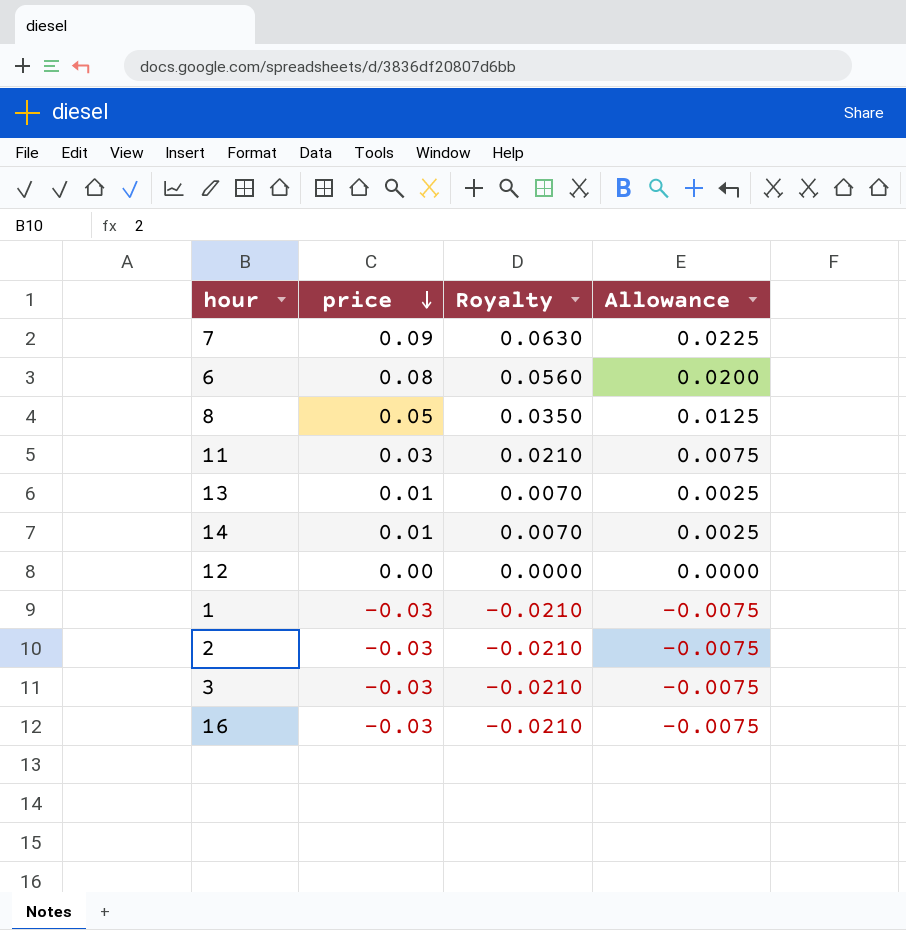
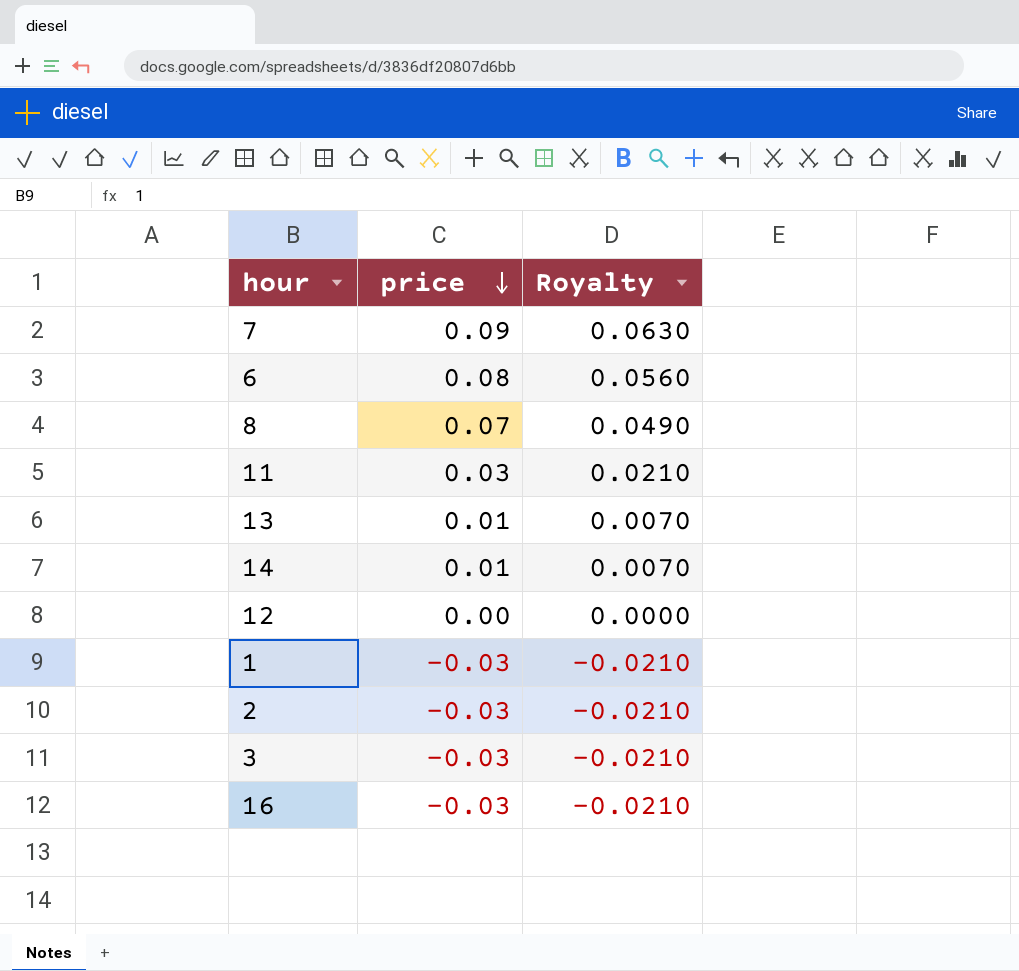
column Allowance | formula: [price] * 0.25 -> none
8 | price: 0.05 -> 0.07
8 | Royalty: 0.0350 -> 0.0490

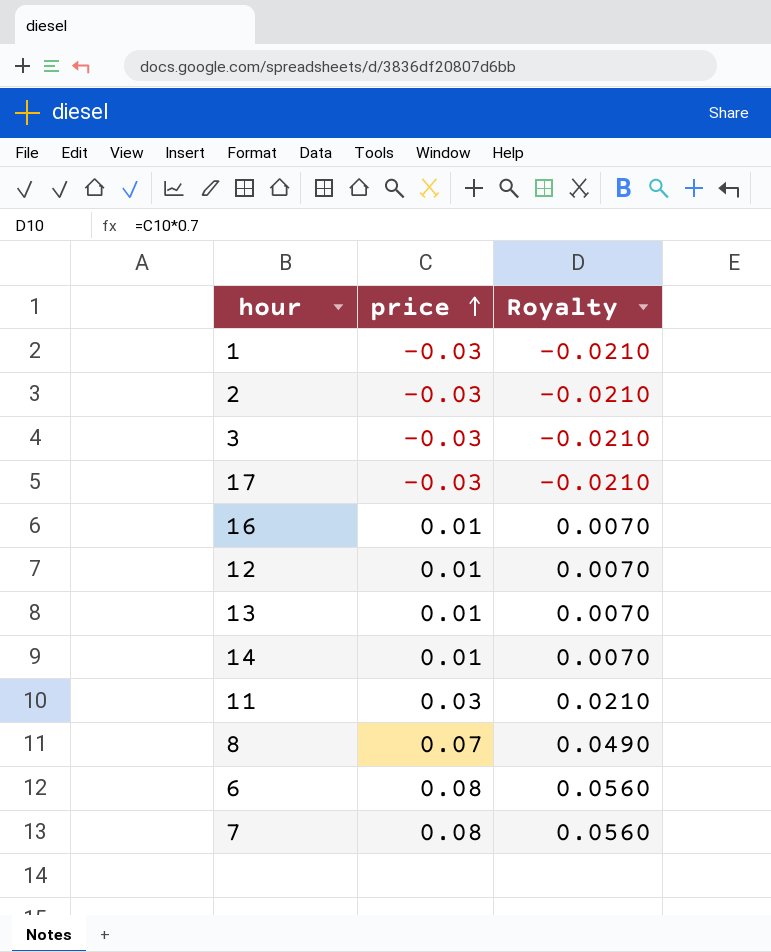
row order: price descending -> price ascending
row 17: none -> -0.03 | -0.0210
16 | price: -0.03 -> 0.01
16 | Royalty: -0.0210 -> 0.0070
12 | price: 0.00 -> 0.01
12 | Royalty: 0.0000 -> 0.0070
7 | price: 0.09 -> 0.08
7 | Royalty: 0.0630 -> 0.0560

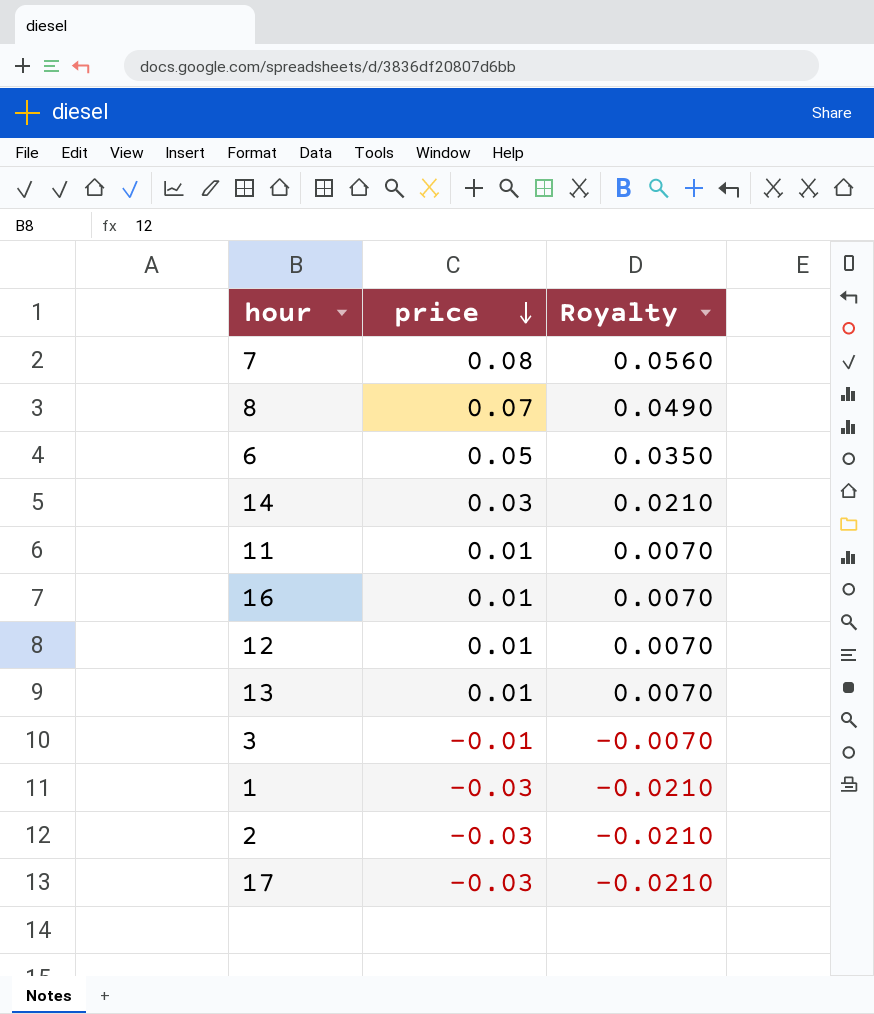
row order: price ascending -> price descending
6 | price: 0.08 -> 0.05
6 | Royalty: 0.0560 -> 0.0350
14 | price: 0.01 -> 0.03
14 | Royalty: 0.0070 -> 0.0210
11 | price: 0.03 -> 0.01
11 | Royalty: 0.0210 -> 0.0070
3 | price: -0.03 -> -0.01
3 | Royalty: -0.0210 -> -0.0070

